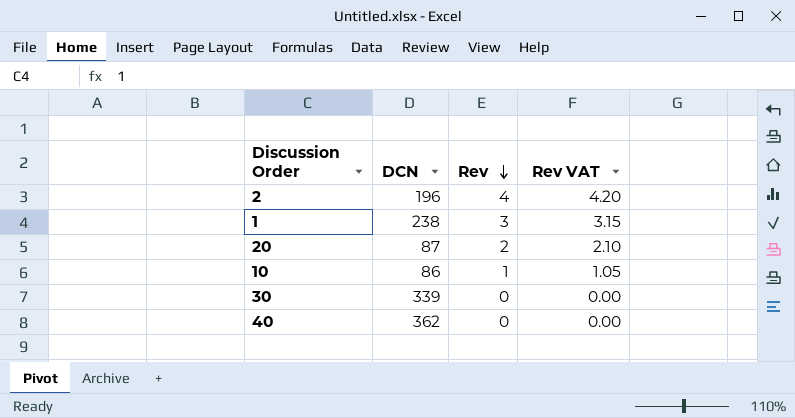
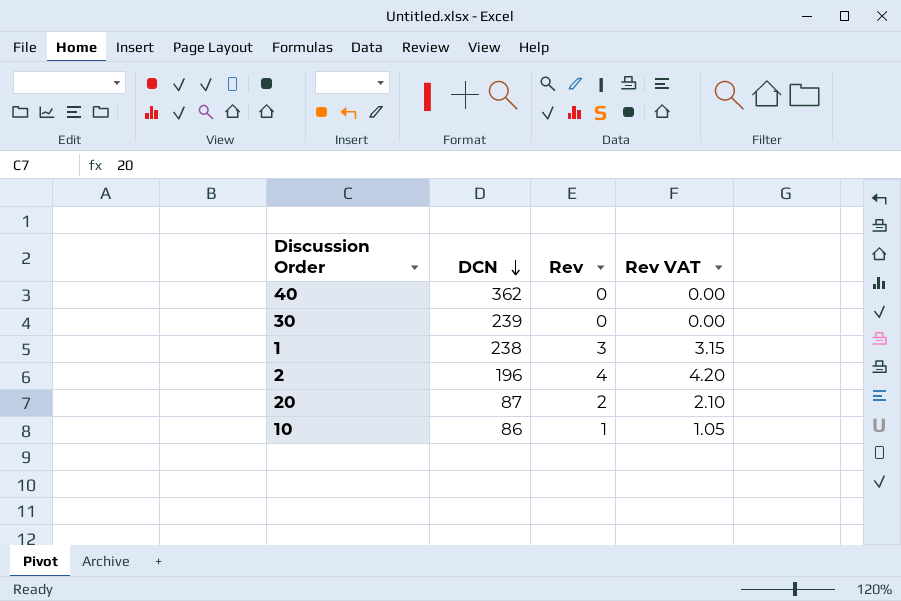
row order: Rev descending -> DCN descending
30 | DCN: 339 -> 239

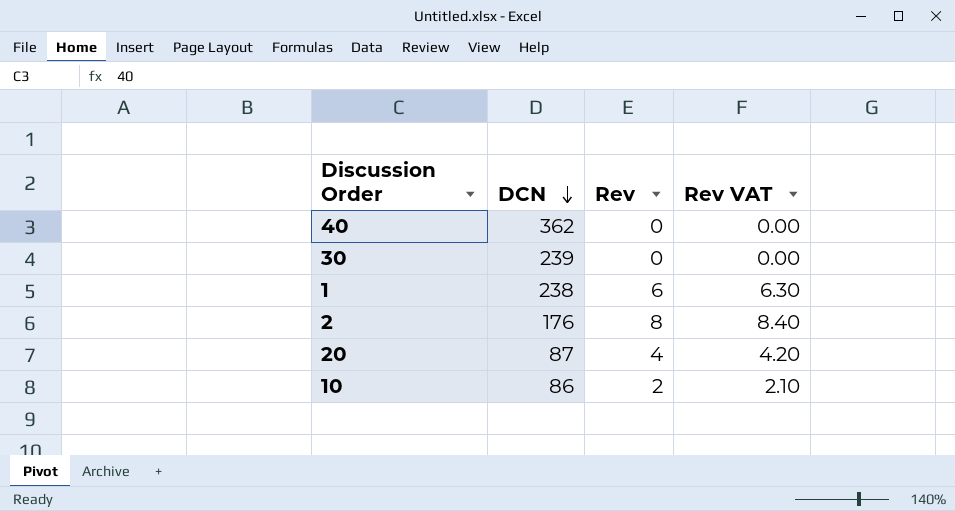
1 | Rev: 3 -> 6
1 | Rev VAT: 3.15 -> 6.30
2 | DCN: 196 -> 176
2 | Rev: 4 -> 8
2 | Rev VAT: 4.20 -> 8.40
20 | Rev: 2 -> 4
20 | Rev VAT: 2.10 -> 4.20
10 | Rev: 1 -> 2
10 | Rev VAT: 1.05 -> 2.10

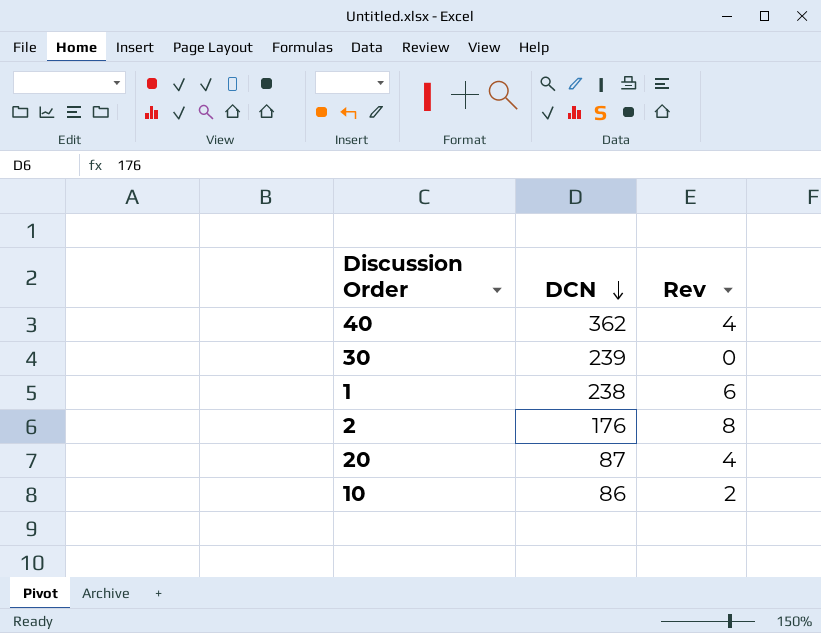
column Rev VAT | formula: [Rev] * 1.05 -> none
40 | Rev: 0 -> 4

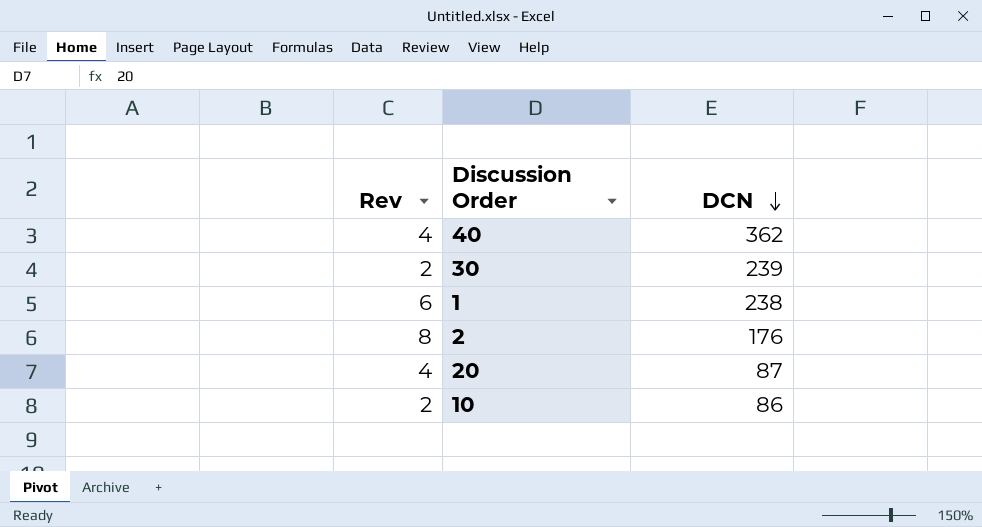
column Rev | position: 3 -> 1
30 | Rev: 0 -> 2

